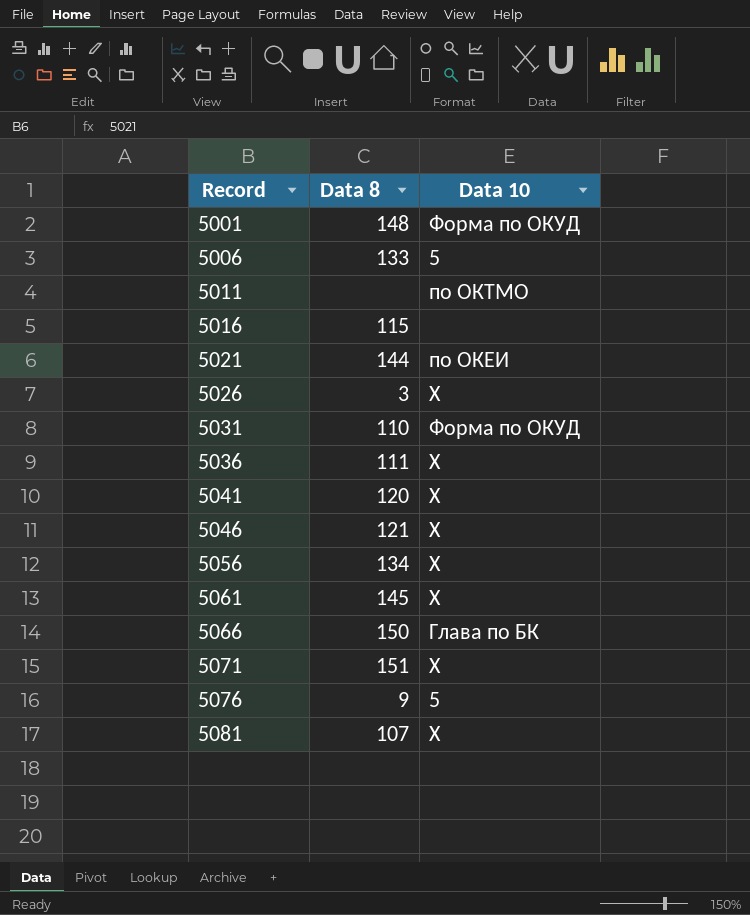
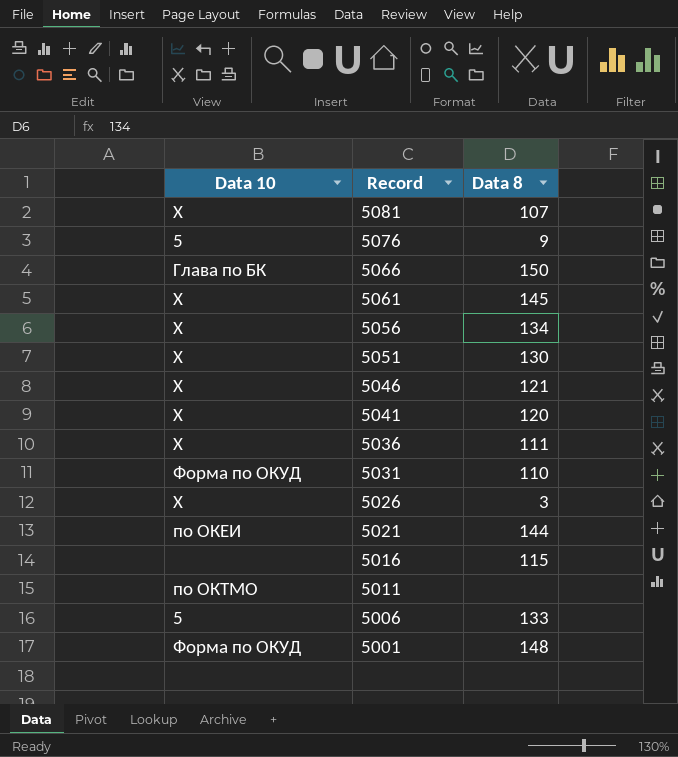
row order: Record ascending -> Record descending
column Data 10 | position: 3 -> 1
row 5071: 151 | X -> none
row 5051: none -> X | 130

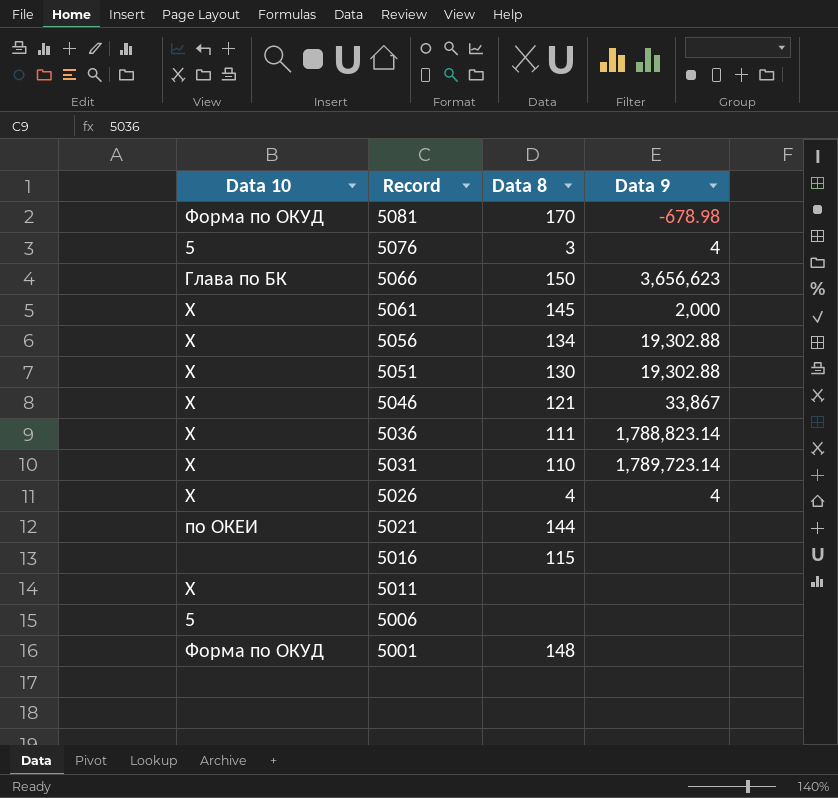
column Data 9 | position: none -> 4
row 5041: X | 120 -> none
5081 | Data 10: X -> Форма по ОКУД
5081 | Data 8: 107 -> 170
5076 | Data 8: 9 -> 3
5031 | Data 10: Форма по ОКУД -> X
5026 | Data 8: 3 -> 4
5011 | Data 10: по ОКТМО -> X
5006 | Data 8: 133 -> none

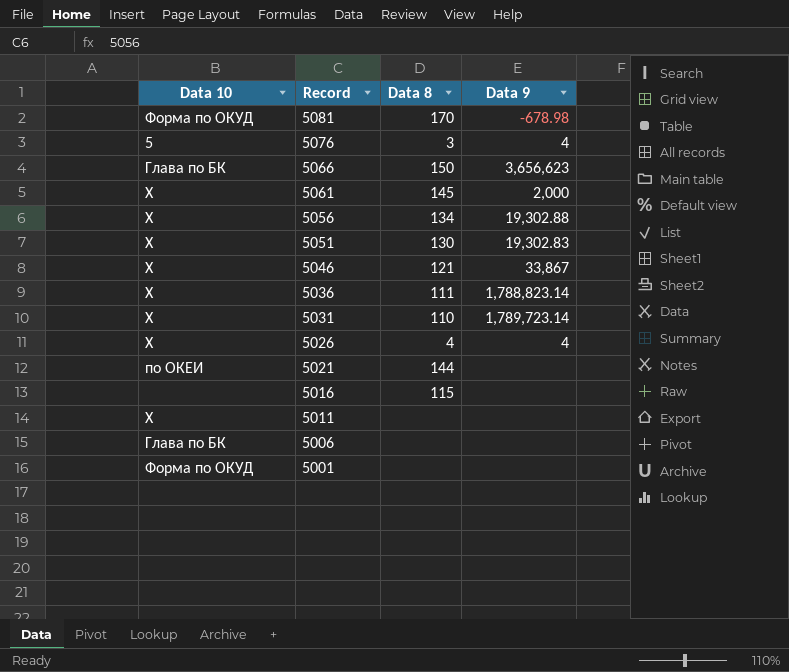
5051 | Data 9: 19,302.88 -> 19,302.83
5006 | Data 10: 5 -> Глава по БК
5001 | Data 8: 148 -> none

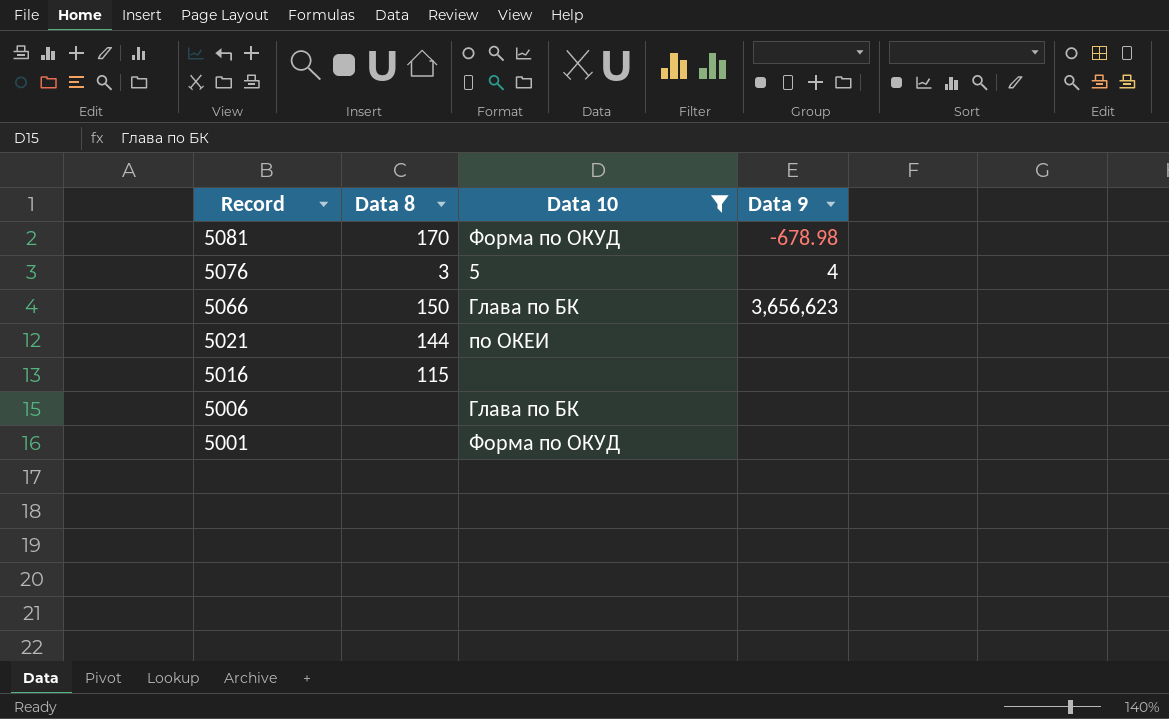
filter: none -> Data 10 != X
column Data 10 | position: 1 -> 3

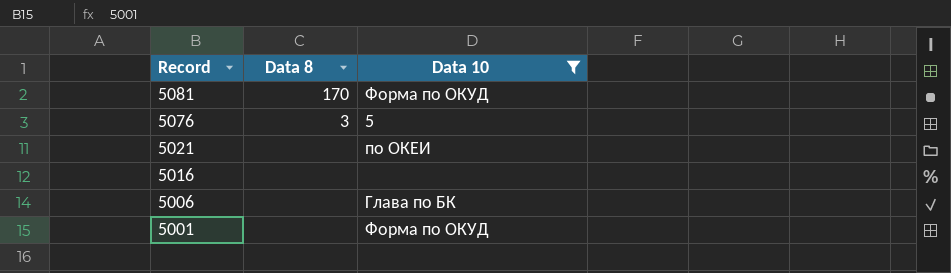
column Data 9 | position: 4 -> none
row 5066: 150 | Глава по БК | 3,656,623 -> none
5021 | Data 8: 144 -> none
5016 | Data 8: 115 -> none

